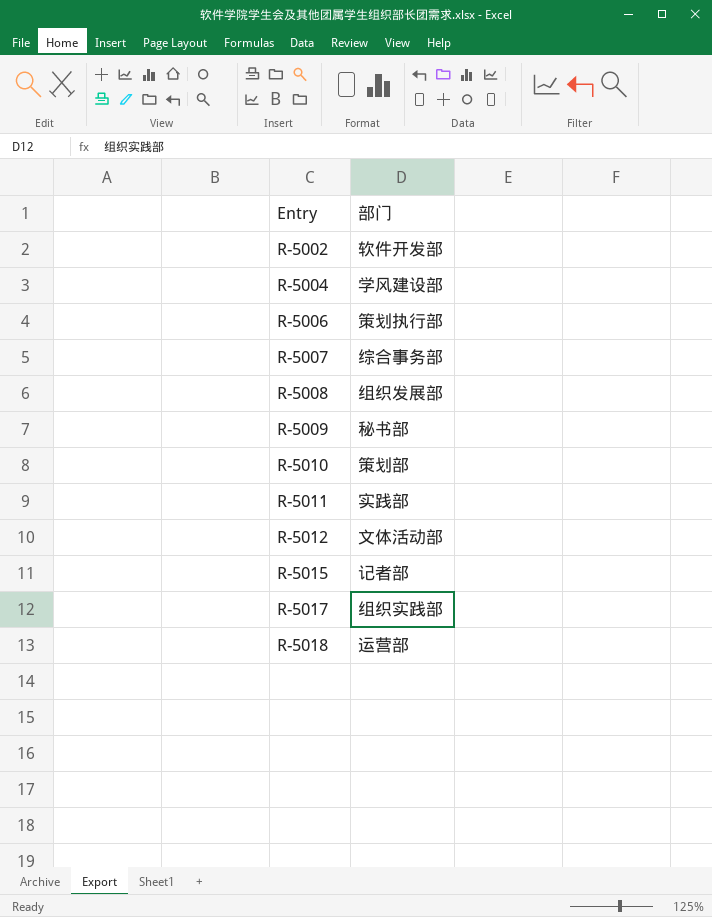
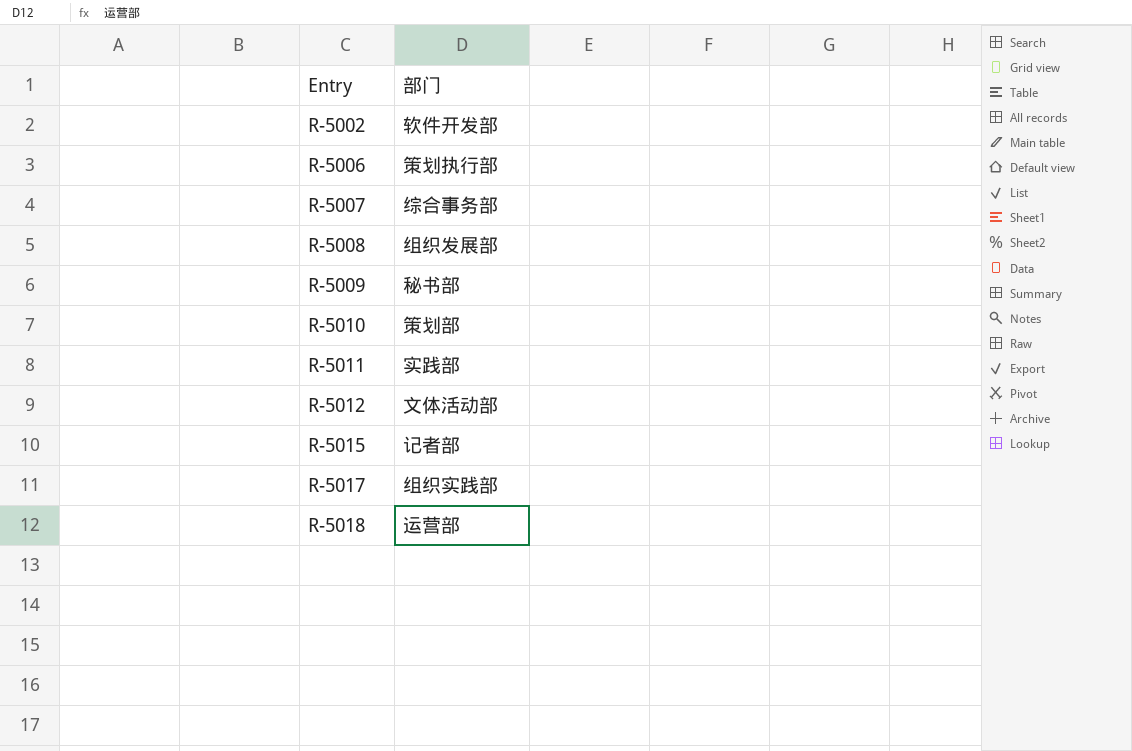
row R-5004: 学风建设部 -> none

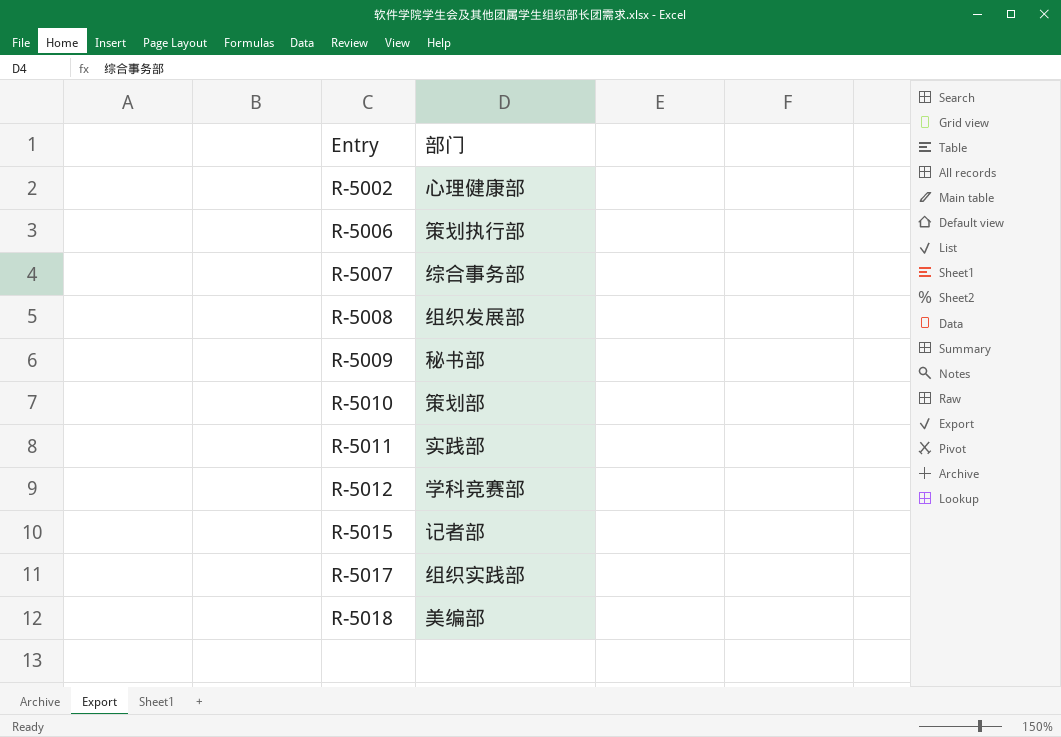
R-5002 | 部门: 软件开发部 -> 心理健康部
R-5012 | 部门: 文体活动部 -> 学科竞赛部
R-5018 | 部门: 运营部 -> 美编部

